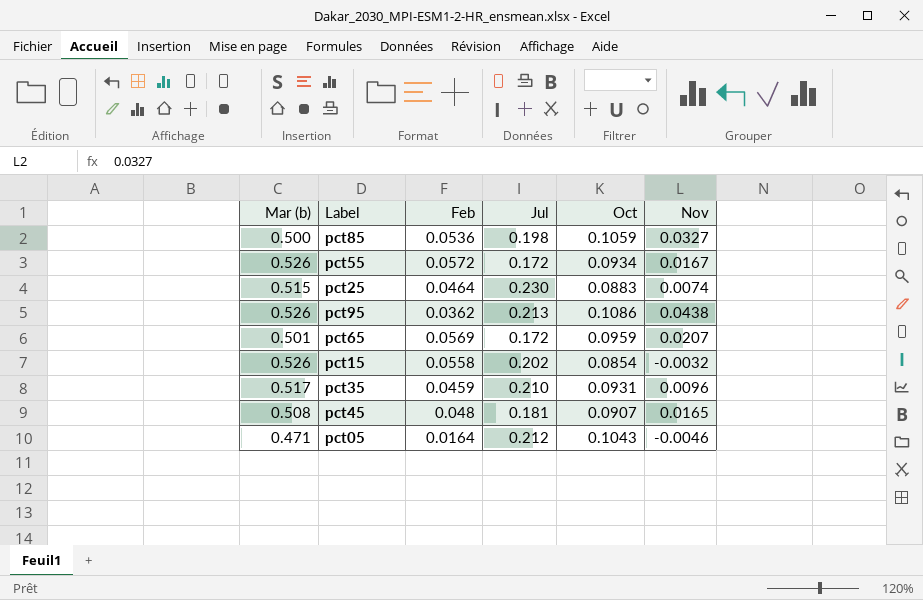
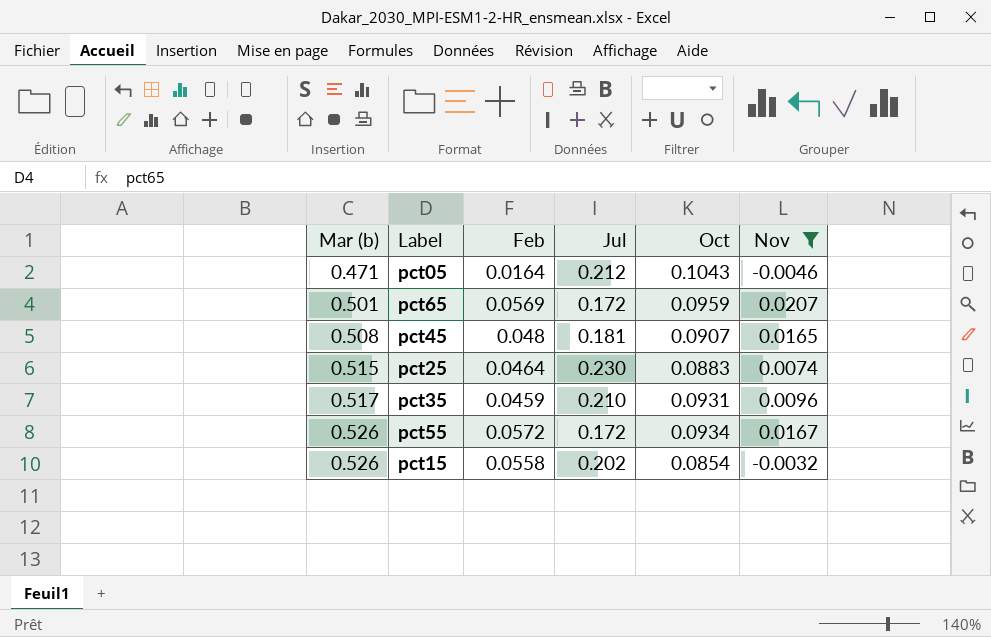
filter: none -> Nov <= 0.0207
row order: none -> Mar (b) ascending

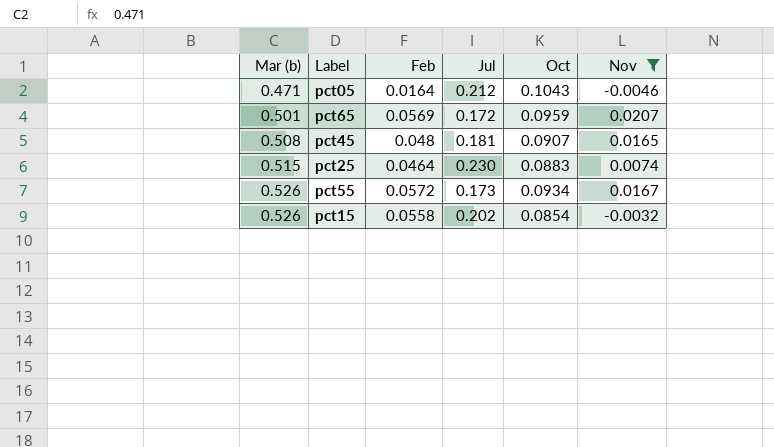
row pct35: 0.517 | 0.0459 | 0.210 | 0.0931 | 0.0096 -> none
pct55 | Jul: 0.172 -> 0.173

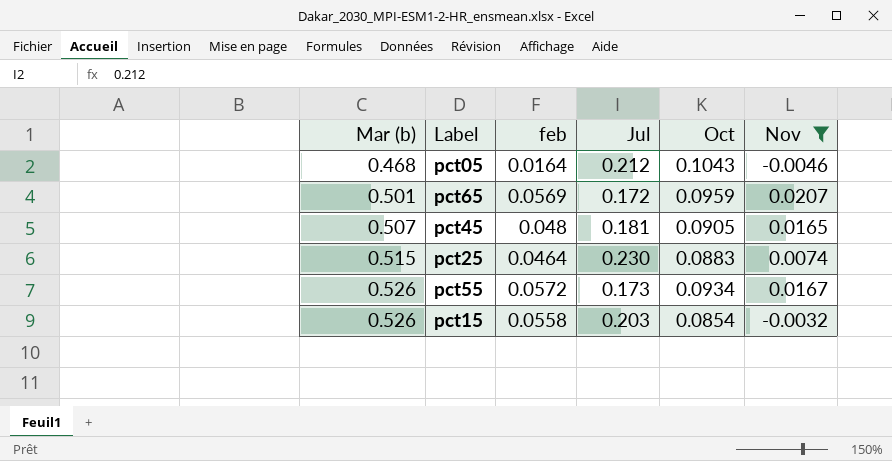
column name: Feb -> feb
pct05 | Mar (b): 0.471 -> 0.468
pct45 | Mar (b): 0.508 -> 0.507
pct45 | Oct: 0.0907 -> 0.0905
pct15 | Jul: 0.202 -> 0.203

